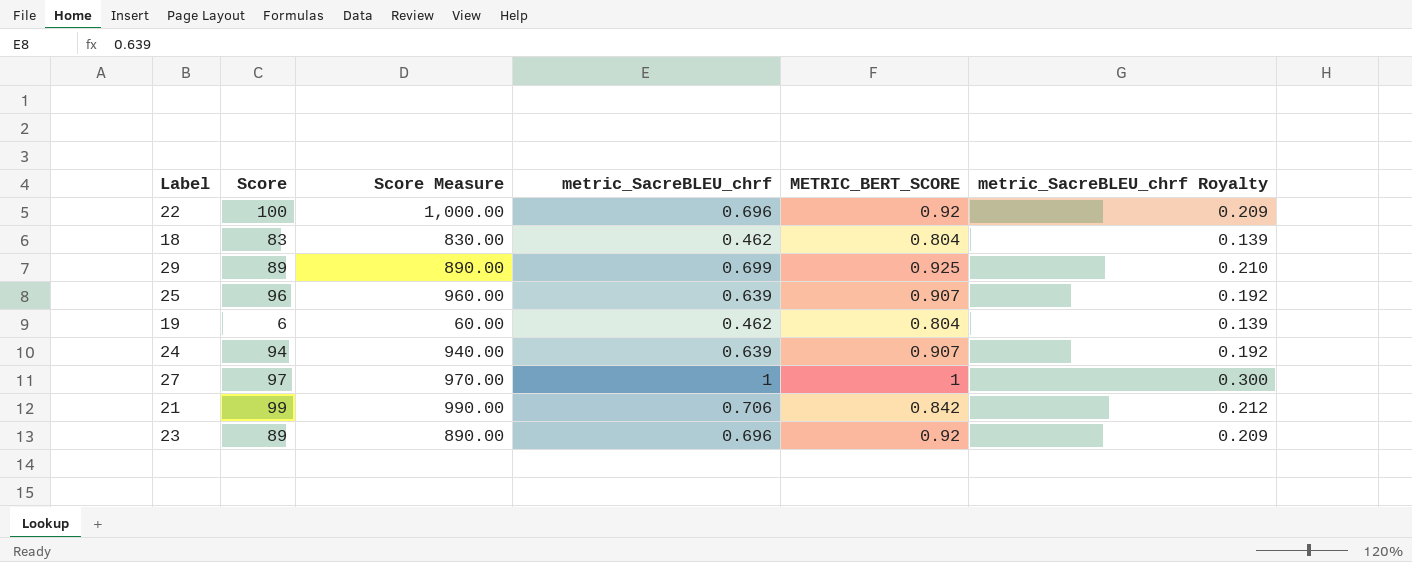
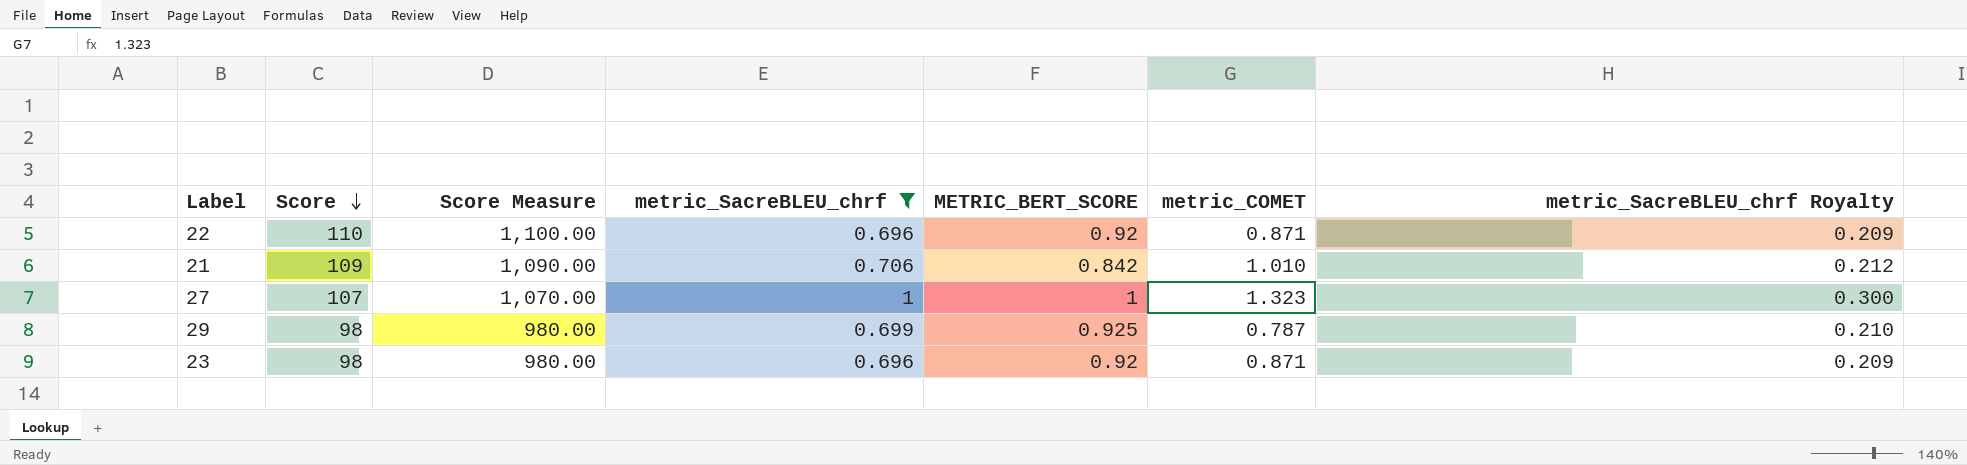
filter: none -> metric_SacreBLEU_chrf >= 0.696
row order: none -> Score descending
column metric_COMET | position: none -> 6
22 | Score: 100 -> 110
22 | Score Measure: 1,000.00 -> 1,100.00
21 | Score: 99 -> 109
21 | Score Measure: 990.00 -> 1,090.00
27 | Score: 97 -> 107
27 | Score Measure: 970.00 -> 1,070.00
29 | Score: 89 -> 98
29 | Score Measure: 890.00 -> 980.00
23 | Score: 89 -> 98
23 | Score Measure: 890.00 -> 980.00

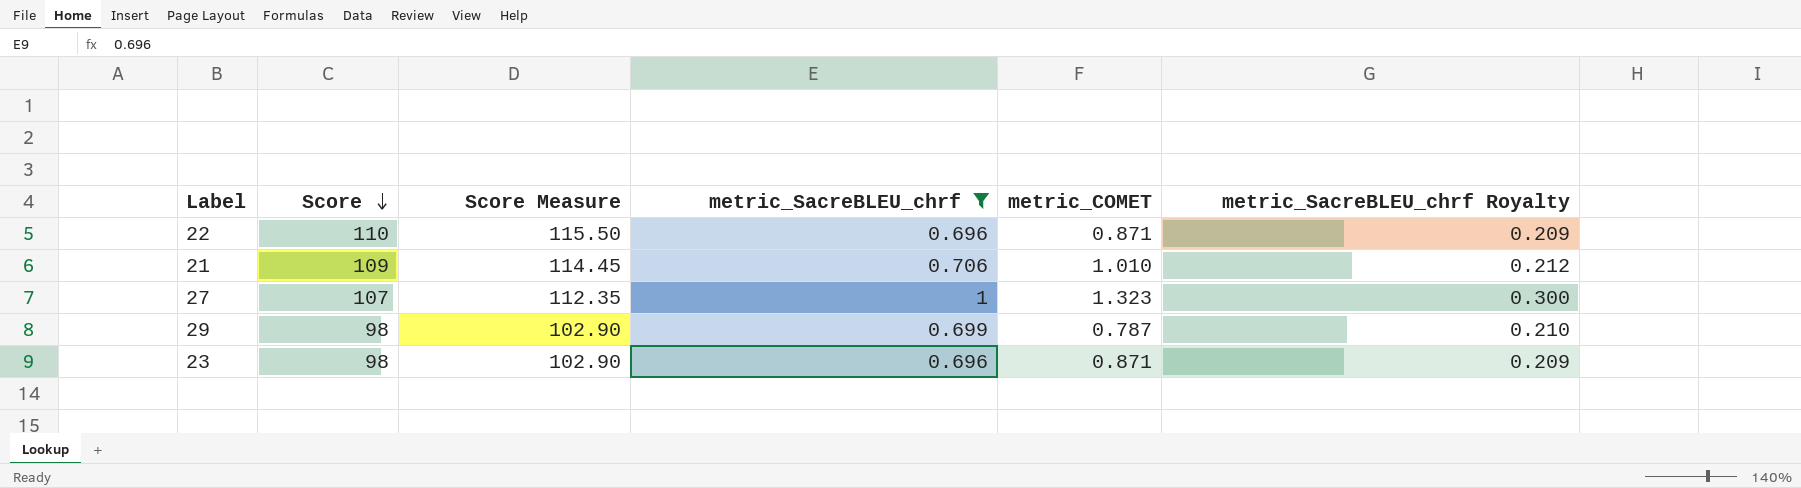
column METRIC_BERT_SCORE | position: 5 -> none
column Score Measure | formula: [Score] * 10 -> [Score] * 1.05

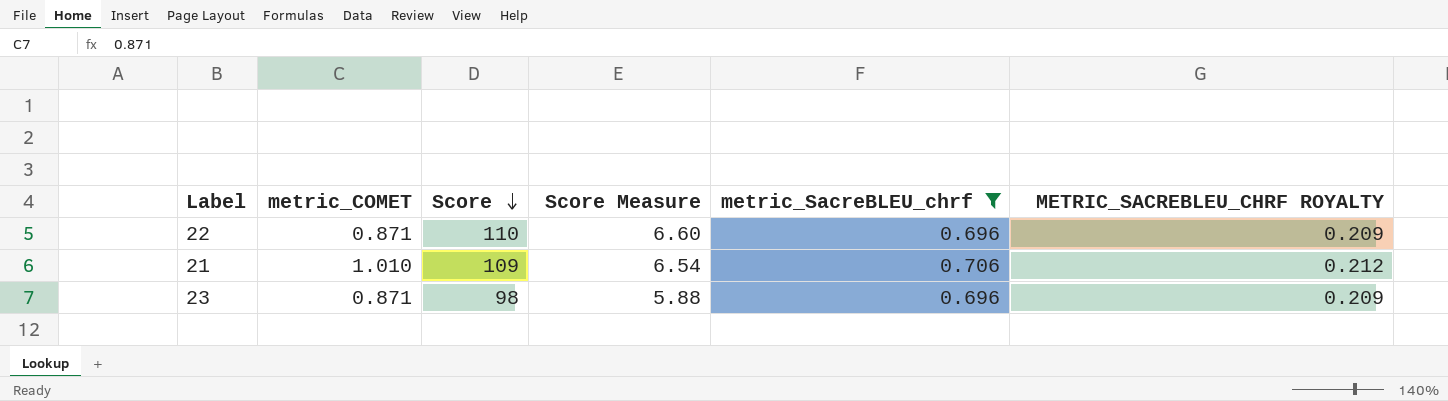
column metric_COMET | position: 5 -> 2
column Score Measure | formula: [Score] * 1.05 -> [Score] * 0.06
column name: metric_SacreBLEU_chrf Royalty -> METRIC_SACREBLEU_CHRF ROYALTY
row 27: 107 | 112.35 | 1 | 1.323 | 0.300 -> none
row 29: 98 | 102.90 | 0.699 | 0.787 | 0.210 -> none

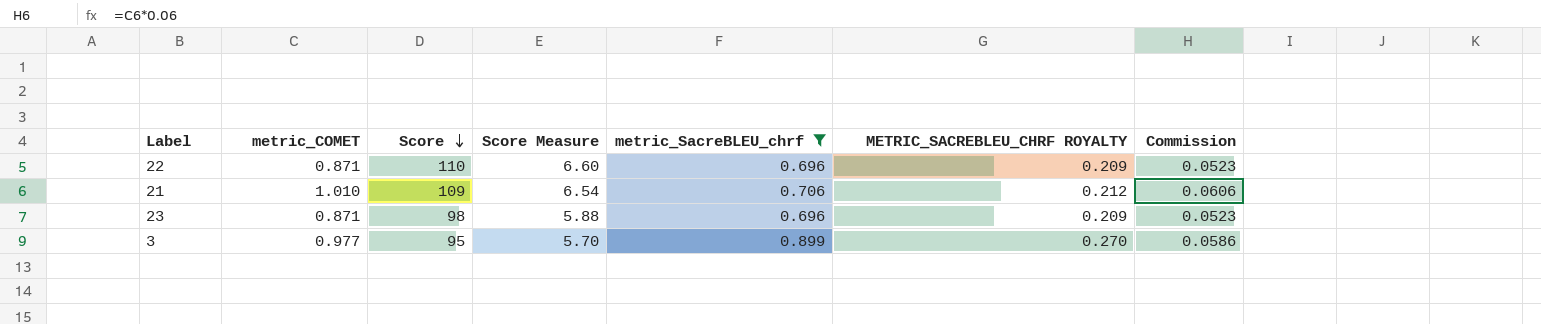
column Commission | formula: none -> [metric_COMET] * 0.06
row 3: none -> 0.977 | 95 | 5.70 | 0.899 | 0.270 | 0.0586

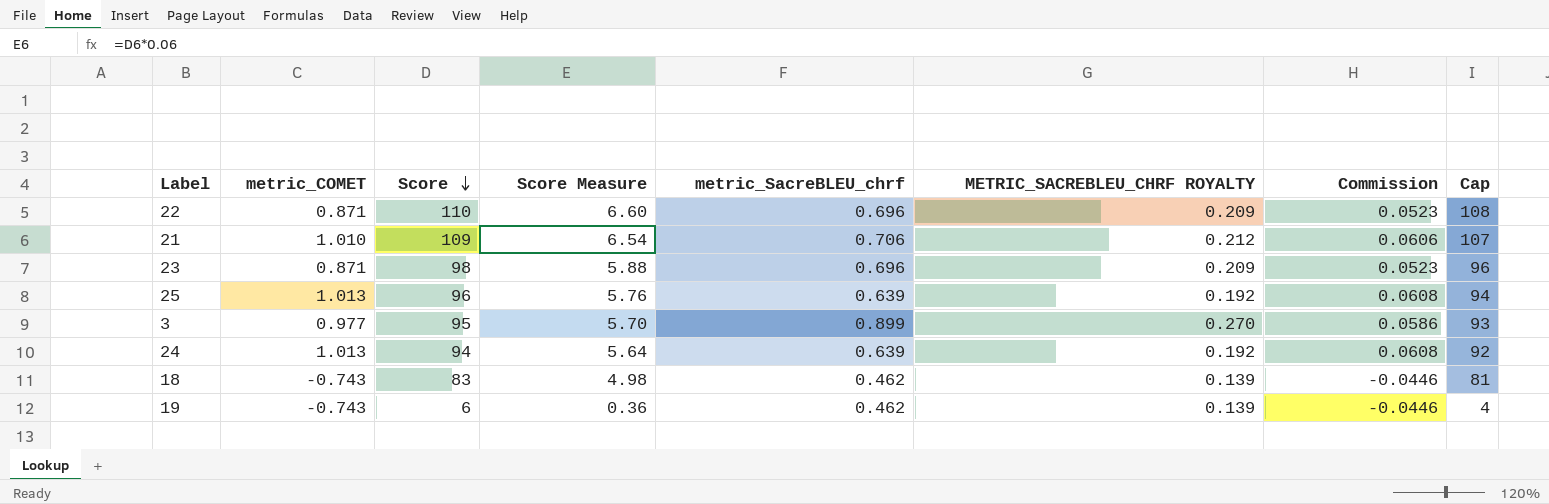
filter: metric_SacreBLEU_chrf >= 0.696 -> none
column Cap | formula: none -> [Score] - 2

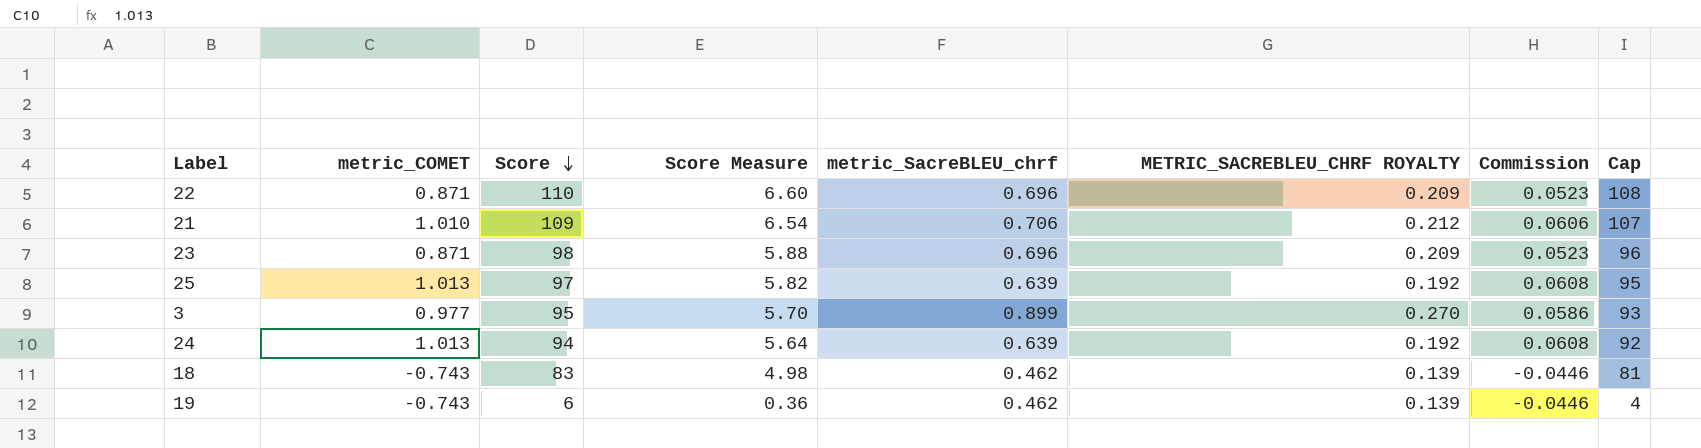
25 | Score: 96 -> 97
25 | Score Measure: 5.76 -> 5.82
25 | Cap: 94 -> 95

